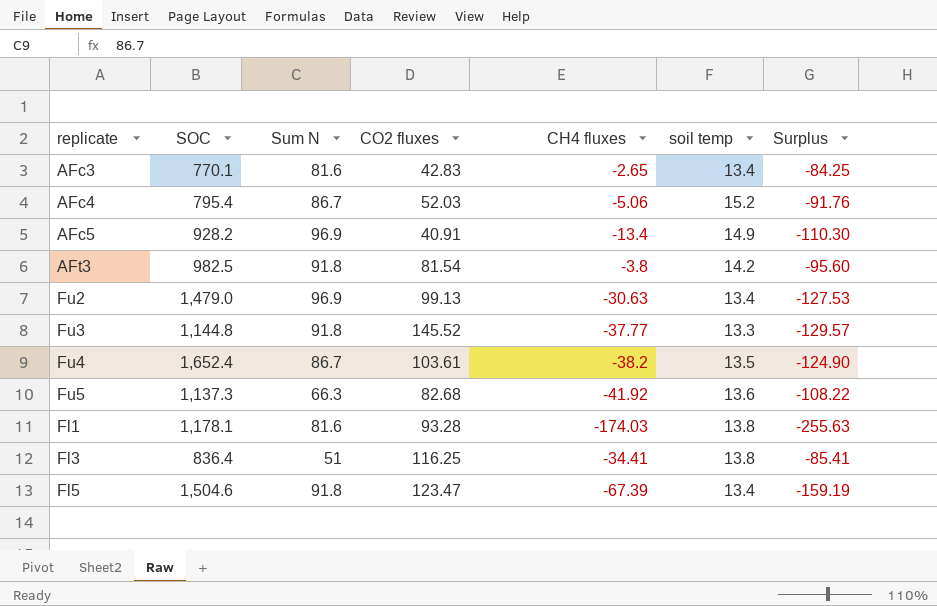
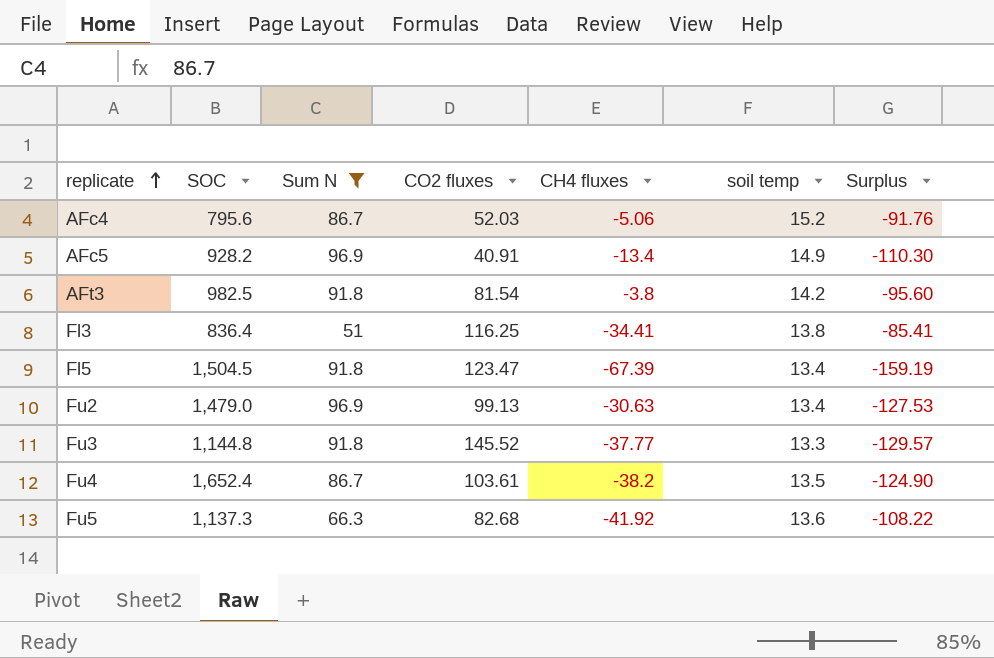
filter: none -> Sum N != 81.6
row order: none -> replicate ascending
AFc4 | SOC: 795.4 -> 795.6
Fl5 | SOC: 1,504.6 -> 1,504.5

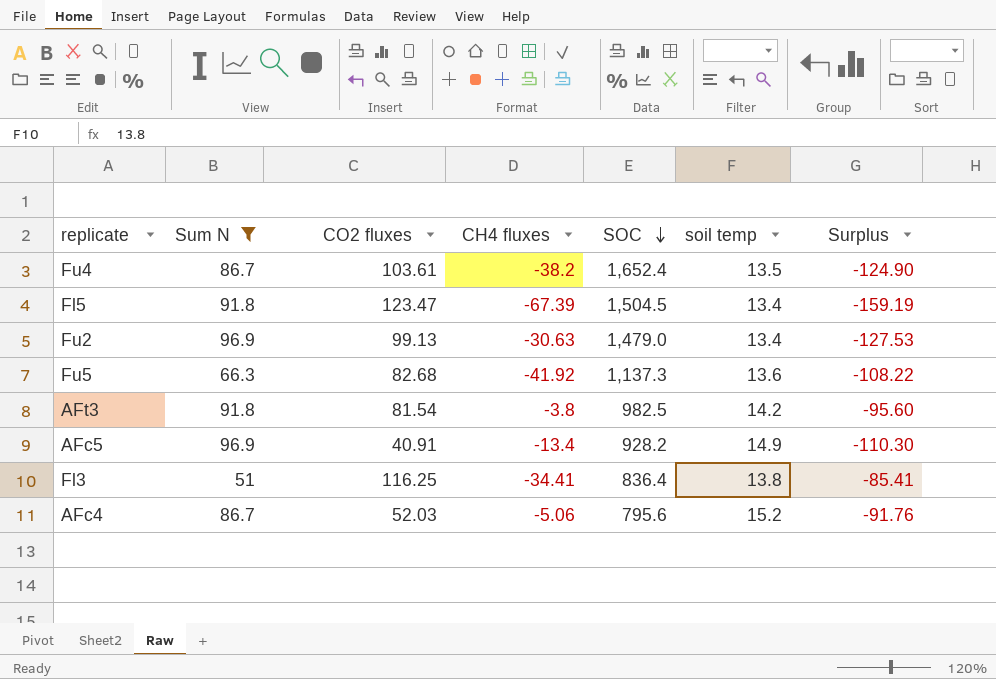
row order: replicate ascending -> SOC descending
column SOC | position: 2 -> 5
row Fu3: 1,144.8 | 91.8 | 145.52 | -37.77 | 13.3 | -129.57 -> none

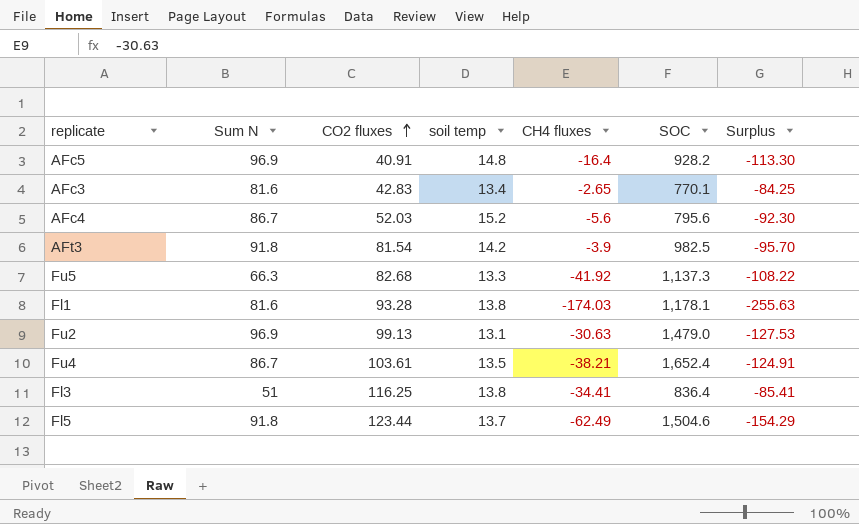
filter: Sum N != 81.6 -> none
row order: SOC descending -> CO2 fluxes ascending
column soil temp | position: 6 -> 4
AFc5 | soil temp: 14.9 -> 14.8
AFc5 | CH4 fluxes: -13.4 -> -16.4
AFc5 | Surplus: -110.30 -> -113.30
AFc4 | CH4 fluxes: -5.06 -> -5.6
AFc4 | Surplus: -91.76 -> -92.30
AFt3 | CH4 fluxes: -3.8 -> -3.9
AFt3 | Surplus: -95.60 -> -95.70
Fu5 | soil temp: 13.6 -> 13.3
Fu2 | soil temp: 13.4 -> 13.1
Fu4 | CH4 fluxes: -38.2 -> -38.21
Fu4 | Surplus: -124.90 -> -124.91
Fl5 | CO2 fluxes: 123.47 -> 123.44
Fl5 | soil temp: 13.4 -> 13.7
Fl5 | CH4 fluxes: -67.39 -> -62.49
Fl5 | SOC: 1,504.5 -> 1,504.6
Fl5 | Surplus: -159.19 -> -154.29

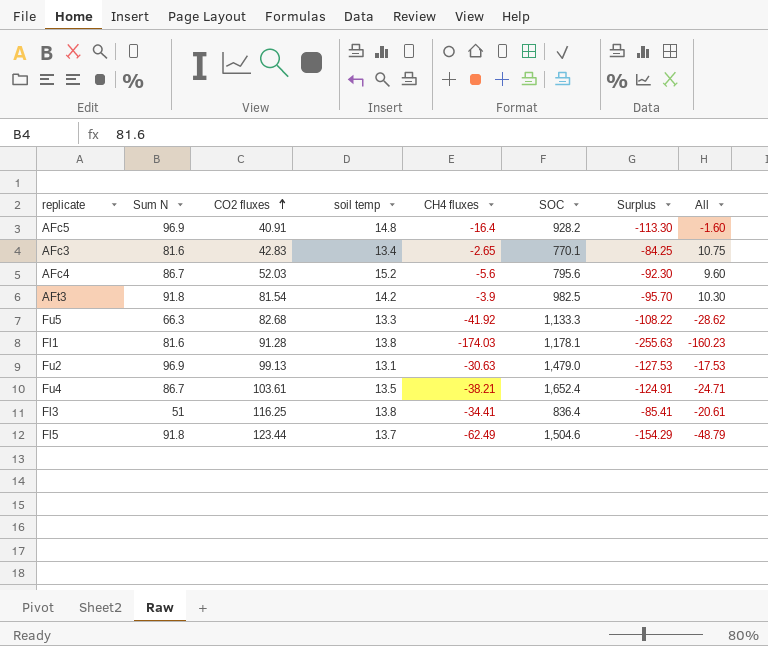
column All | formula: none -> [soil temp] + [CH4 fluxes]
Fu5 | SOC: 1,137.3 -> 1,133.3
Fl1 | CO2 fluxes: 93.28 -> 91.28

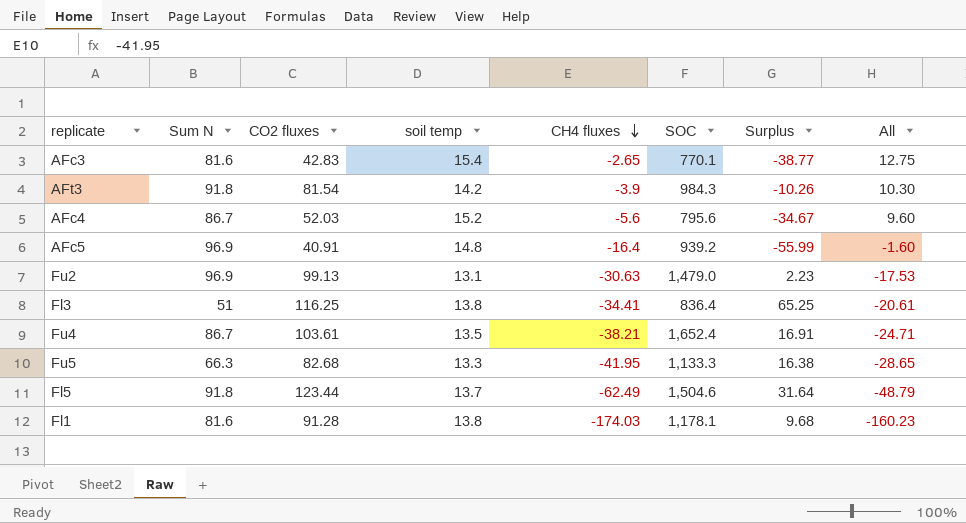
row order: CO2 fluxes ascending -> CH4 fluxes descending
column Surplus | formula: [CH4 fluxes] - [Sum N] -> [CO2 fluxes] - [Sum N]
AFc3 | soil temp: 13.4 -> 15.4
AFc3 | All: 10.75 -> 12.75
AFt3 | SOC: 982.5 -> 984.3
AFc5 | SOC: 928.2 -> 939.2
Fu5 | CH4 fluxes: -41.92 -> -41.95
Fu5 | All: -28.62 -> -28.65

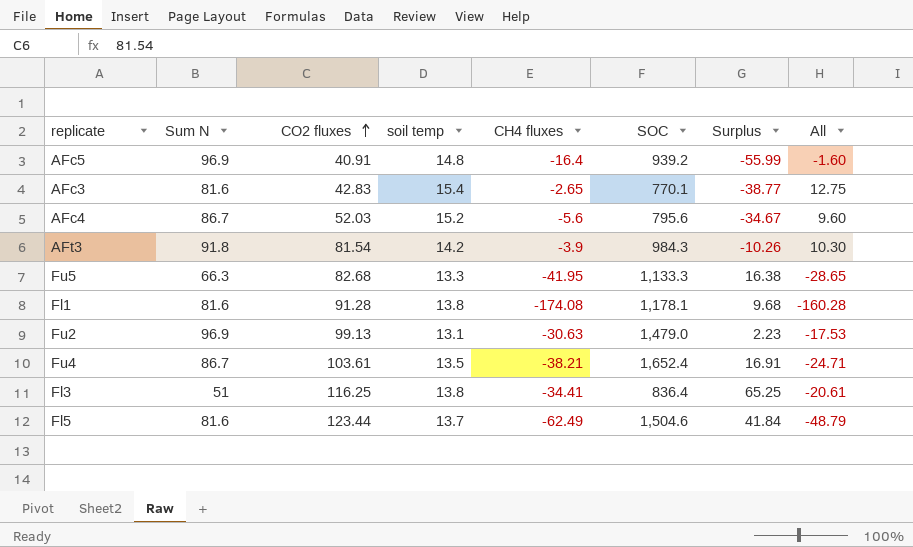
row order: CH4 fluxes descending -> CO2 fluxes ascending
Fl1 | CH4 fluxes: -174.03 -> -174.08
Fl1 | All: -160.23 -> -160.28
Fl5 | Sum N: 91.8 -> 81.6
Fl5 | Surplus: 31.64 -> 41.84

